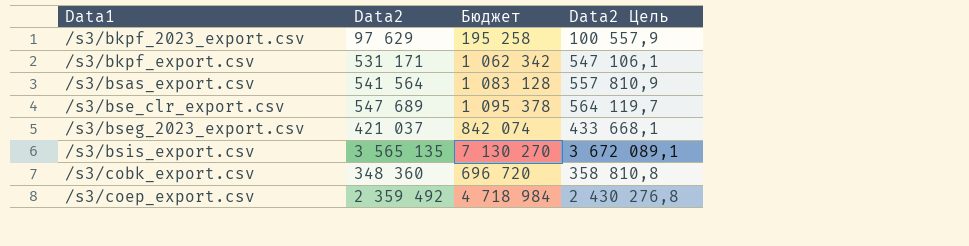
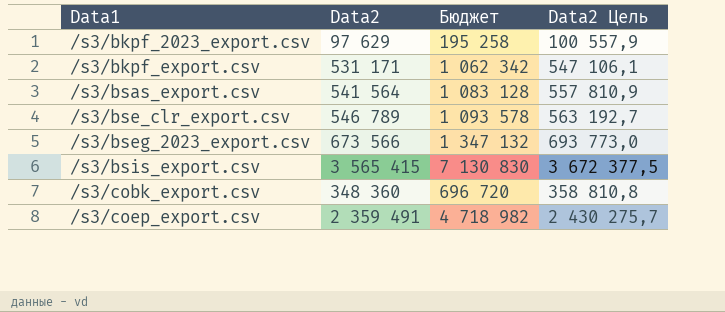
/s3/bse_clr_export.csv | Data2: 547 689 -> 546 789
/s3/bse_clr_export.csv | Бюджет: 1 095 378 -> 1 093 578
/s3/bse_clr_export.csv | Data2 Цель: 564 119,7 -> 563 192,7
/s3/bseg_2023_export.csv | Data2: 421 037 -> 673 566
/s3/bseg_2023_export.csv | Бюджет: 842 074 -> 1 347 132
/s3/bseg_2023_export.csv | Data2 Цель: 433 668,1 -> 693 773,0
/s3/bsis_export.csv | Data2: 3 565 135 -> 3 565 415
/s3/bsis_export.csv | Бюджет: 7 130 270 -> 7 130 830
/s3/bsis_export.csv | Data2 Цель: 3 672 089,1 -> 3 672 377,5
/s3/coep_export.csv | Data2: 2 359 492 -> 2 359 491
/s3/coep_export.csv | Бюджет: 4 718 984 -> 4 718 982
/s3/coep_export.csv | Data2 Цель: 2 430 276,8 -> 2 430 275,7

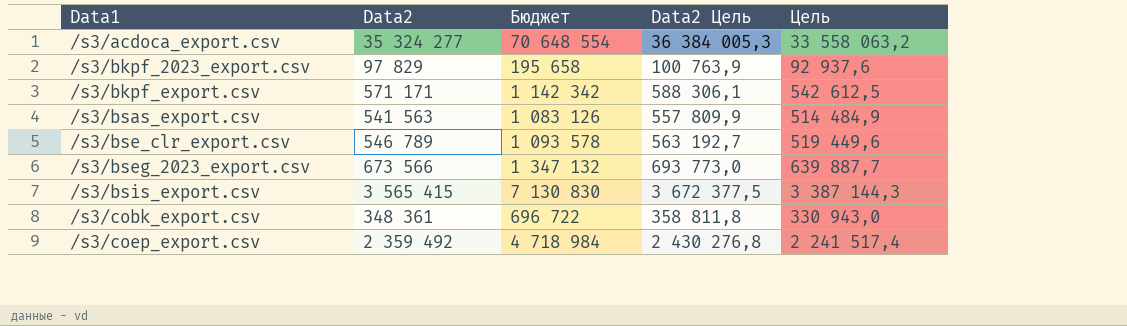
column Цель | formula: none -> [Data2] * 0,95
row /s3/acdoca_export.csv: none -> 35 324 277 | 70 648 554 | 36 384 005,3 | 33 558 063,2
/s3/bkpf_2023_export.csv | Data2: 97 629 -> 97 829
/s3/bkpf_2023_export.csv | Бюджет: 195 258 -> 195 658
/s3/bkpf_2023_export.csv | Data2 Цель: 100 557,9 -> 100 763,9
/s3/bkpf_export.csv | Data2: 531 171 -> 571 171
/s3/bkpf_export.csv | Бюджет: 1 062 342 -> 1 142 342
/s3/bkpf_export.csv | Data2 Цель: 547 106,1 -> 588 306,1
/s3/bsas_export.csv | Data2: 541 564 -> 541 563
/s3/bsas_export.csv | Бюджет: 1 083 128 -> 1 083 126
/s3/bsas_export.csv | Data2 Цель: 557 810,9 -> 557 809,9
/s3/cobk_export.csv | Data2: 348 360 -> 348 361
/s3/cobk_export.csv | Бюджет: 696 720 -> 696 722
/s3/cobk_export.csv | Data2 Цель: 358 810,8 -> 358 811,8
/s3/coep_export.csv | Data2: 2 359 491 -> 2 359 492
/s3/coep_export.csv | Бюджет: 4 718 982 -> 4 718 984
/s3/coep_export.csv | Data2 Цель: 2 430 275,7 -> 2 430 276,8

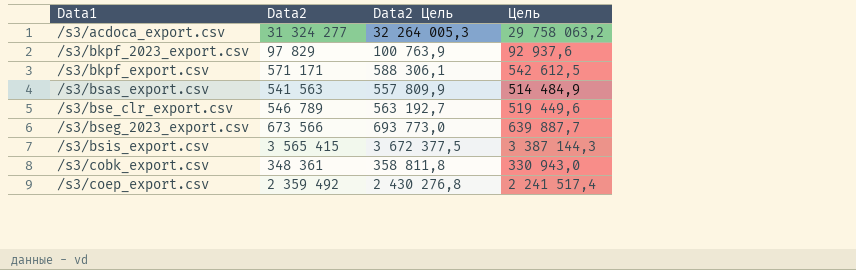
column Бюджет | formula: [Data2] * 2 -> none
/s3/acdoca_export.csv | Data2: 35 324 277 -> 31 324 277
/s3/acdoca_export.csv | Data2 Цель: 36 384 005,3 -> 32 264 005,3
/s3/acdoca_export.csv | Цель: 33 558 063,2 -> 29 758 063,2

